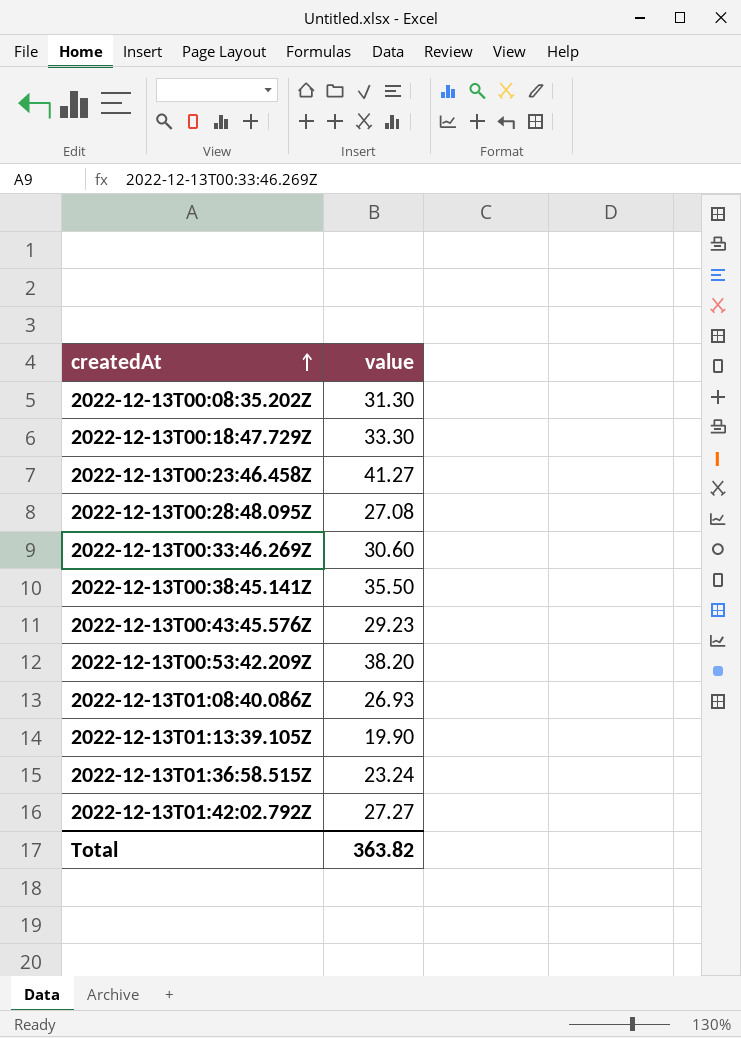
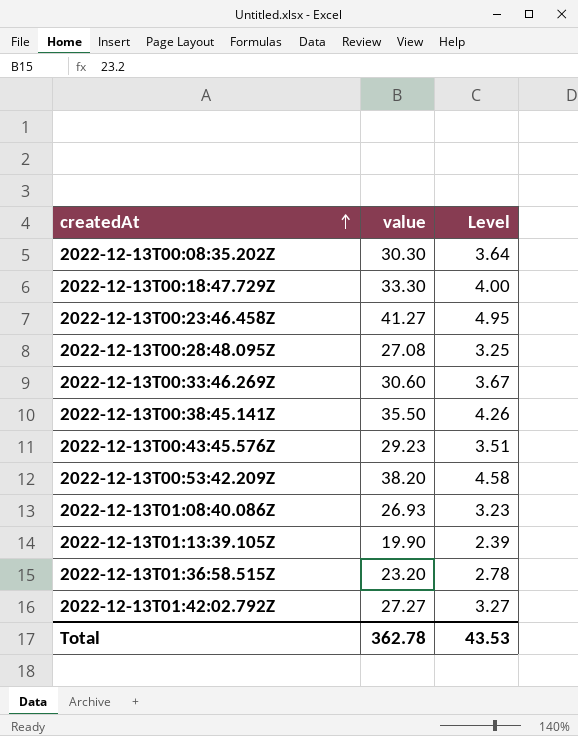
column Level | formula: none -> [value] * 0.12
2022-12-13T00:08:35.202Z | value: 31.30 -> 30.30
2022-12-13T01:36:58.515Z | value: 23.24 -> 23.20
Total | value: 363.82 -> 362.78

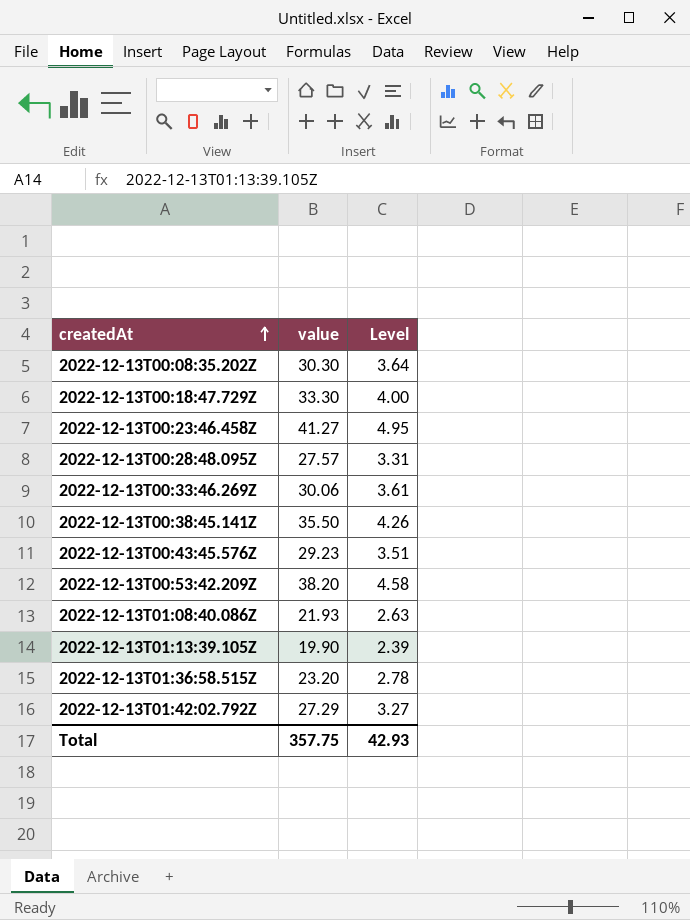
2022-12-13T00:28:48.095Z | value: 27.08 -> 27.57
2022-12-13T00:28:48.095Z | Level: 3.25 -> 3.31
2022-12-13T00:33:46.269Z | value: 30.60 -> 30.06
2022-12-13T00:33:46.269Z | Level: 3.67 -> 3.61
2022-12-13T01:08:40.086Z | value: 26.93 -> 21.93
2022-12-13T01:08:40.086Z | Level: 3.23 -> 2.63
2022-12-13T01:42:02.792Z | value: 27.27 -> 27.29
Total | value: 362.78 -> 357.75
Total | Level: 43.53 -> 42.93

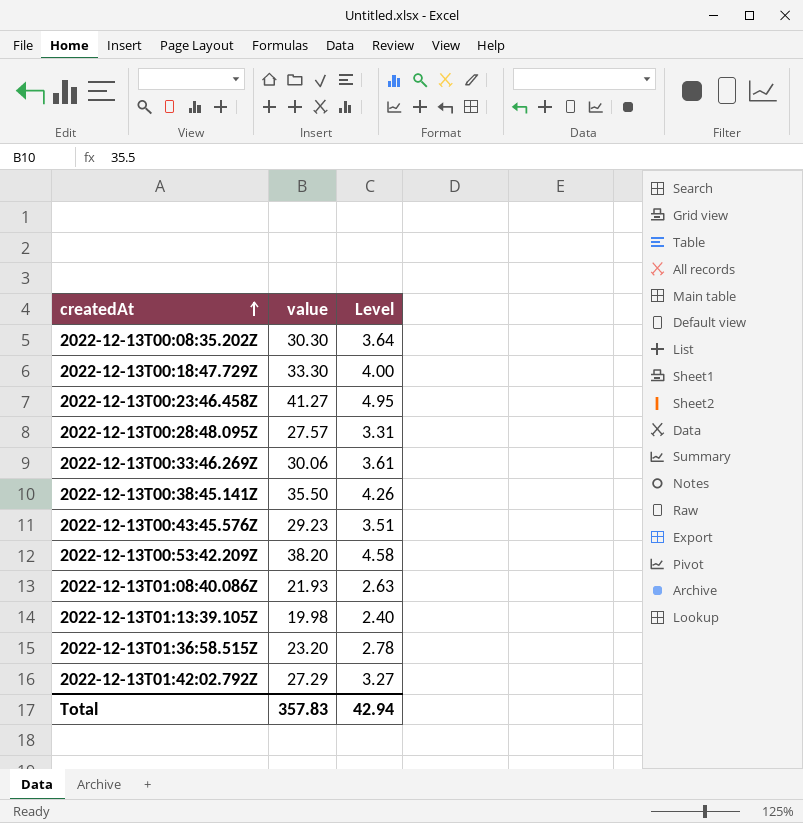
2022-12-13T01:13:39.105Z | value: 19.90 -> 19.98
2022-12-13T01:13:39.105Z | Level: 2.39 -> 2.40
Total | value: 357.75 -> 357.83
Total | Level: 42.93 -> 42.94

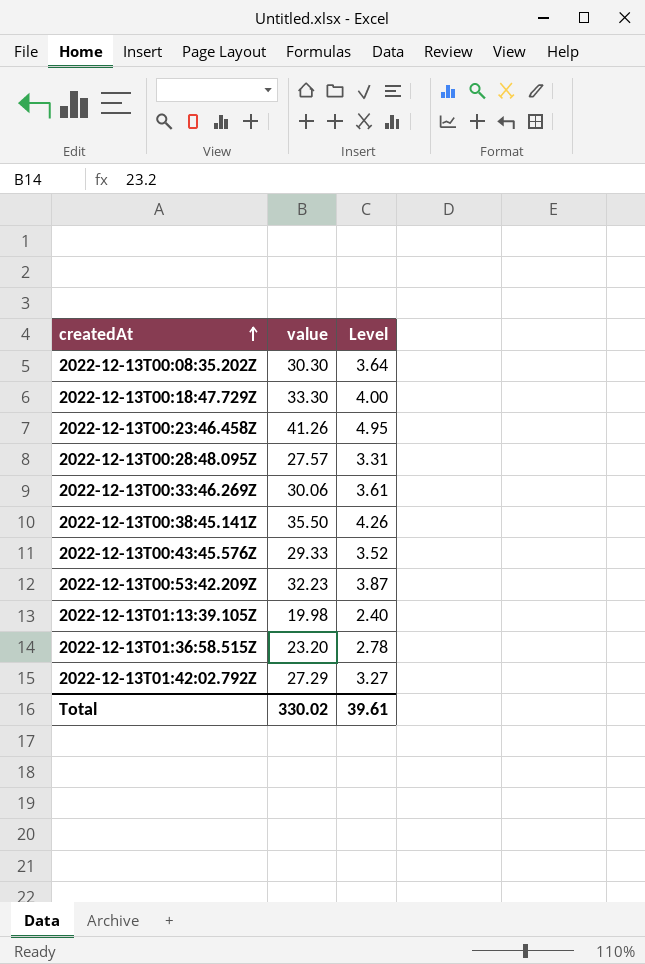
row 2022-12-13T01:08:40.086Z: 21.93 | 2.63 -> none
2022-12-13T00:23:46.458Z | value: 41.27 -> 41.26
2022-12-13T00:43:45.576Z | value: 29.23 -> 29.33
2022-12-13T00:43:45.576Z | Level: 3.51 -> 3.52
2022-12-13T00:53:42.209Z | value: 38.20 -> 32.23
2022-12-13T00:53:42.209Z | Level: 4.58 -> 3.87
Total | value: 357.83 -> 330.02
Total | Level: 42.94 -> 39.61

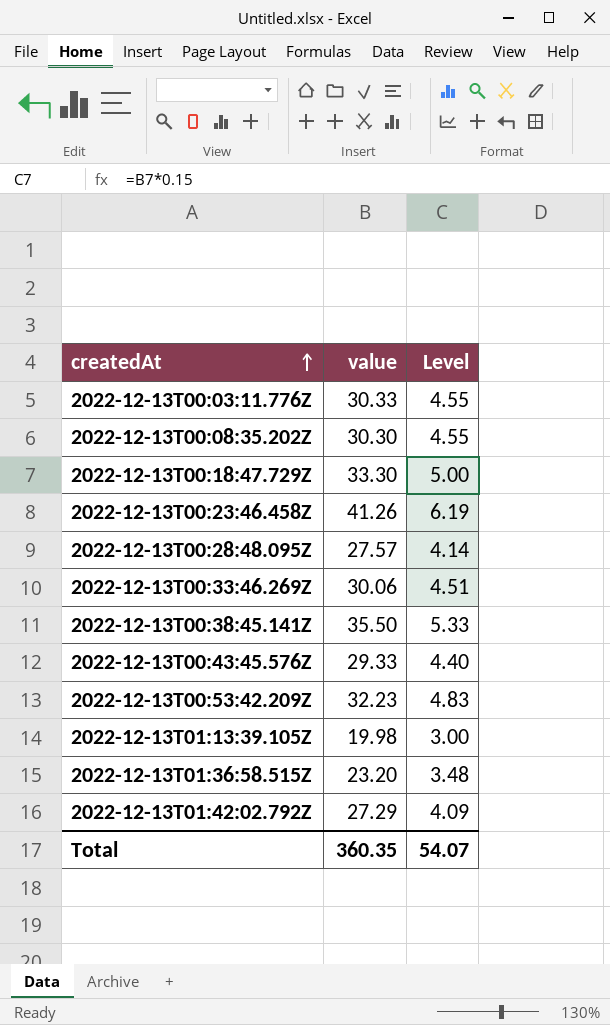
column Level | formula: [value] * 0.12 -> [value] * 0.15
row 2022-12-13T00:03:11.776Z: none -> 30.33 | 4.55
Total | value: 330.02 -> 360.35
Total | Level: 39.61 -> 54.07

